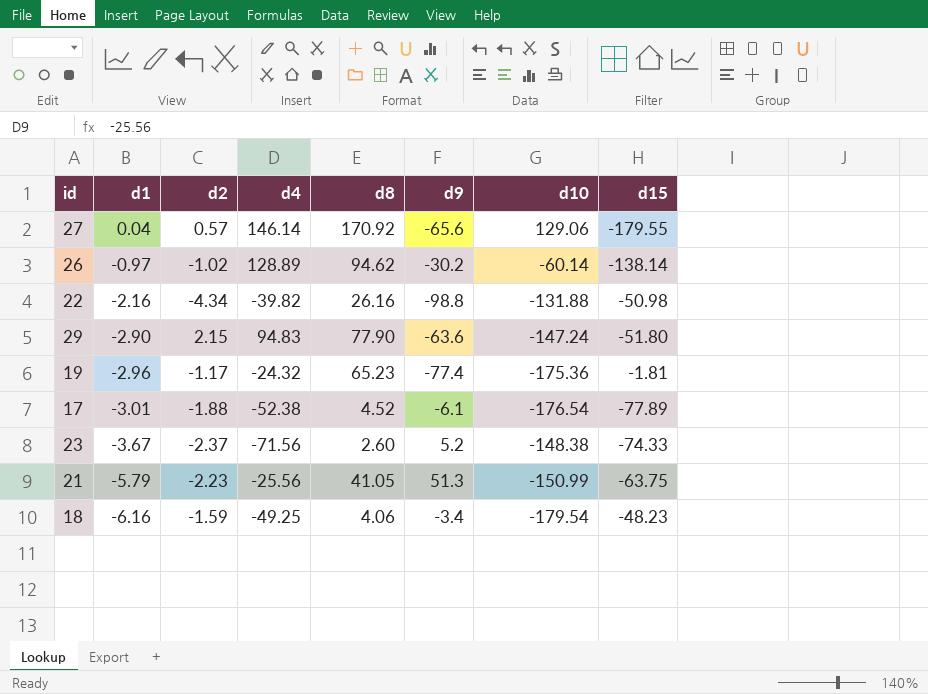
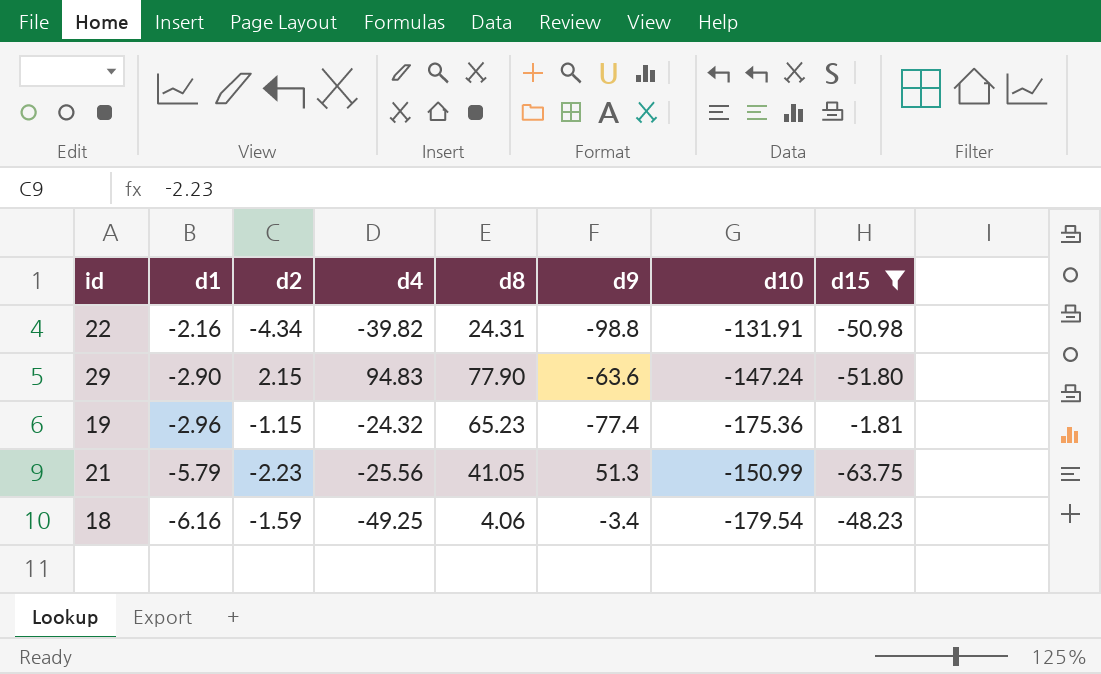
filter: none -> d15 >= -63.75
22 | d8: 26.16 -> 24.31
22 | d10: -131.88 -> -131.91
19 | d2: -1.17 -> -1.15

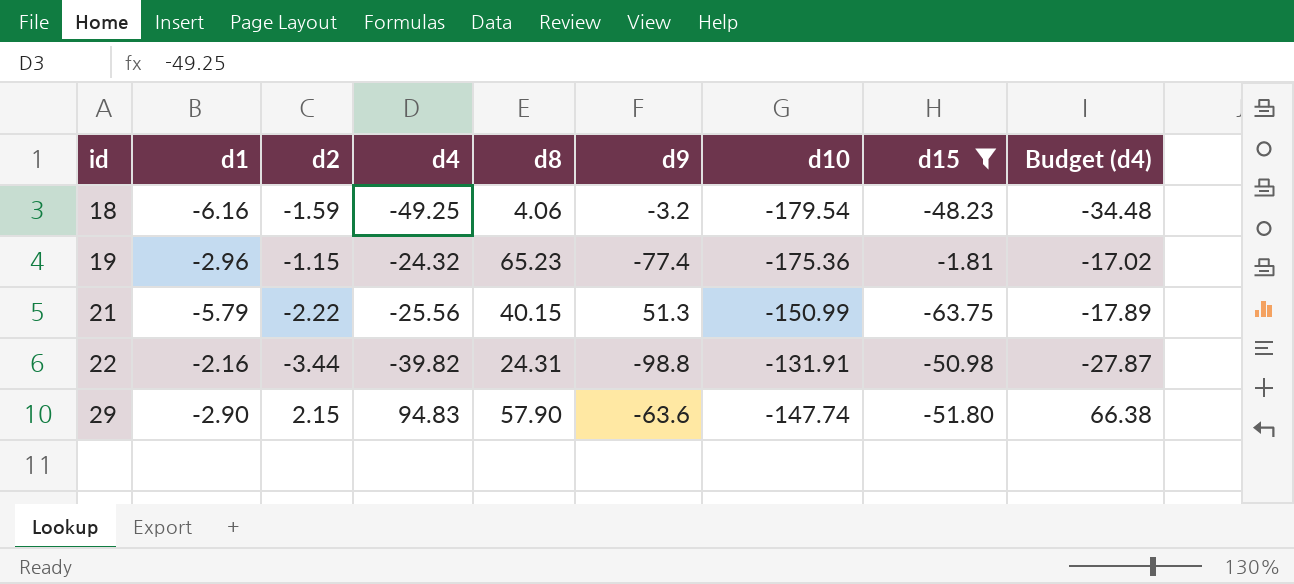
row order: d1 descending -> id ascending
column Budget (d4) | formula: none -> [d4] * 0.7
18 | d9: -3.4 -> -3.2
21 | d2: -2.23 -> -2.22
21 | d8: 41.05 -> 40.15
22 | d2: -4.34 -> -3.44
29 | d8: 77.90 -> 57.90
29 | d10: -147.24 -> -147.74

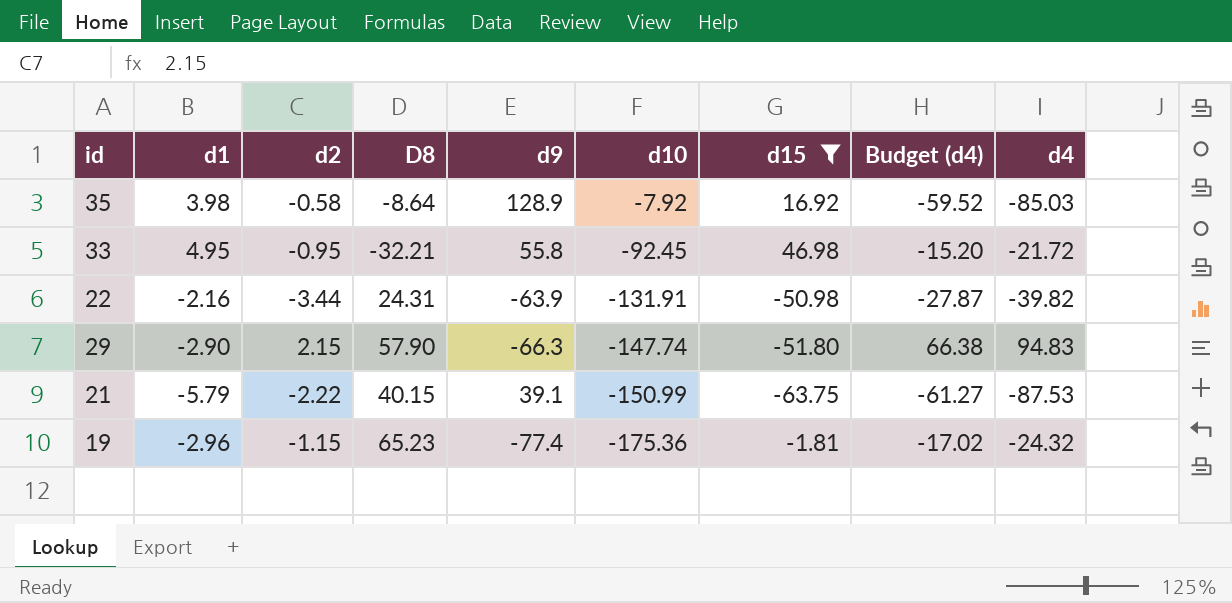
row order: id ascending -> d10 descending
column name: d8 -> D8
column d4 | position: 4 -> 9
row 18: -6.16 | -1.59 | -49.25 | 4.06 | -3.2 | -179.54 | -48.23 | -34.48 -> none
row 35: none -> 3.98 | -0.58 | -8.64 | 128.9 | -7.92 | 16.92 | -59.52 | -85.03
row 33: none -> 4.95 | -0.95 | -32.21 | 55.8 | -92.45 | 46.98 | -15.20 | -21.72
22 | d9: -98.8 -> -63.9
29 | d9: -63.6 -> -66.3
21 | d9: 51.3 -> 39.1
21 | Budget (d4): -17.89 -> -61.27
21 | d4: -25.56 -> -87.53

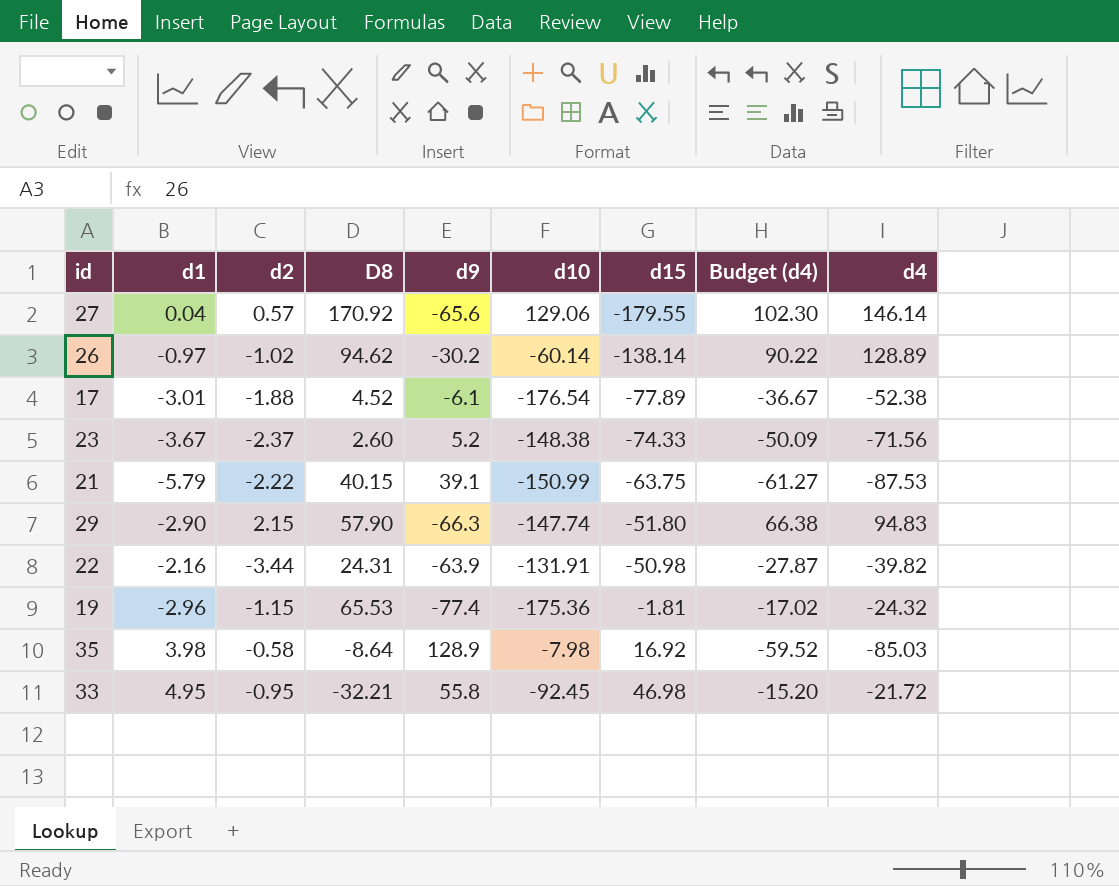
filter: d15 >= -63.75 -> none
row order: d10 descending -> d15 ascending
19 | D8: 65.23 -> 65.53
35 | d10: -7.92 -> -7.98

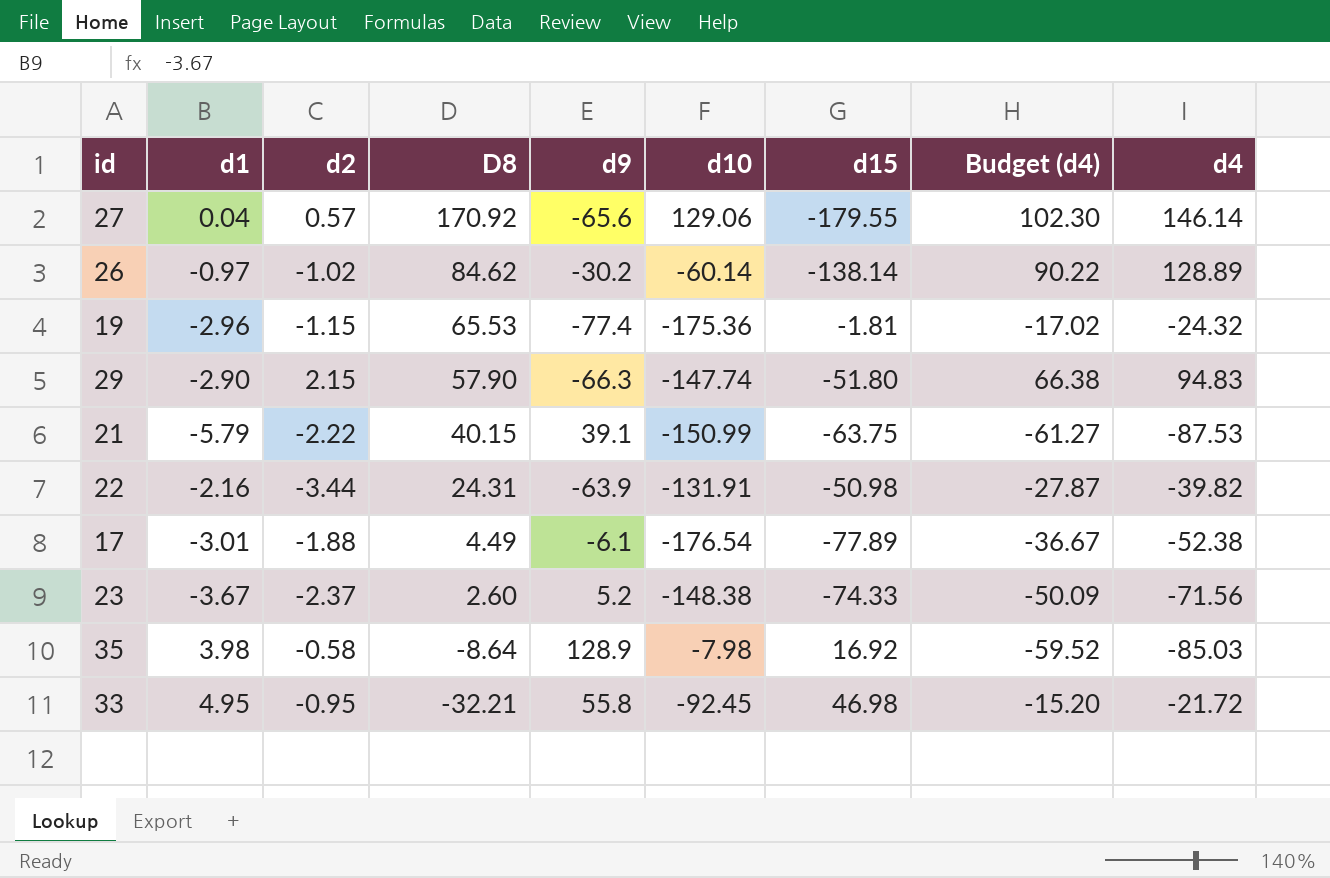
row order: d15 ascending -> D8 descending
26 | D8: 94.62 -> 84.62
17 | D8: 4.52 -> 4.49

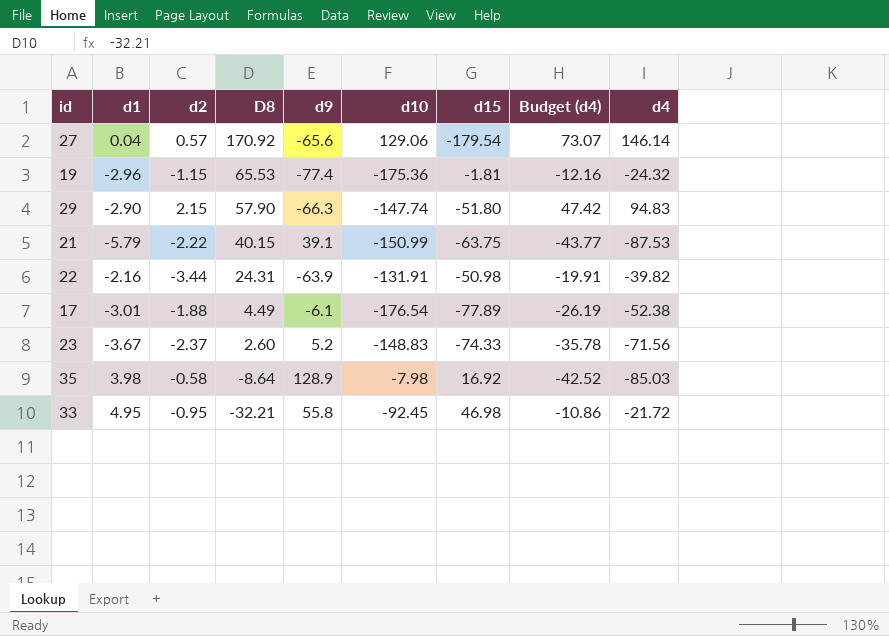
column Budget (d4) | formula: [d4] * 0.7 -> [d4] * 0.5
row 26: -0.97 | -1.02 | 84.62 | -30.2 | -60.14 | -138.14 | 90.22 | 128.89 -> none
27 | d15: -179.55 -> -179.54
23 | d10: -148.38 -> -148.83

